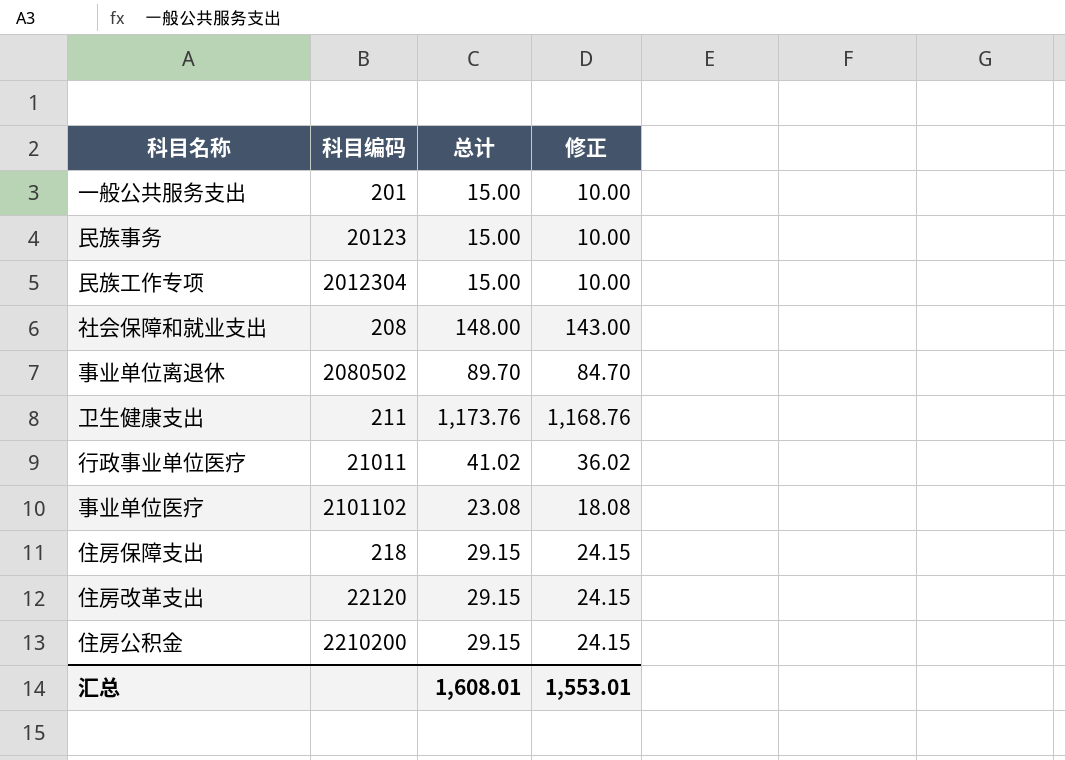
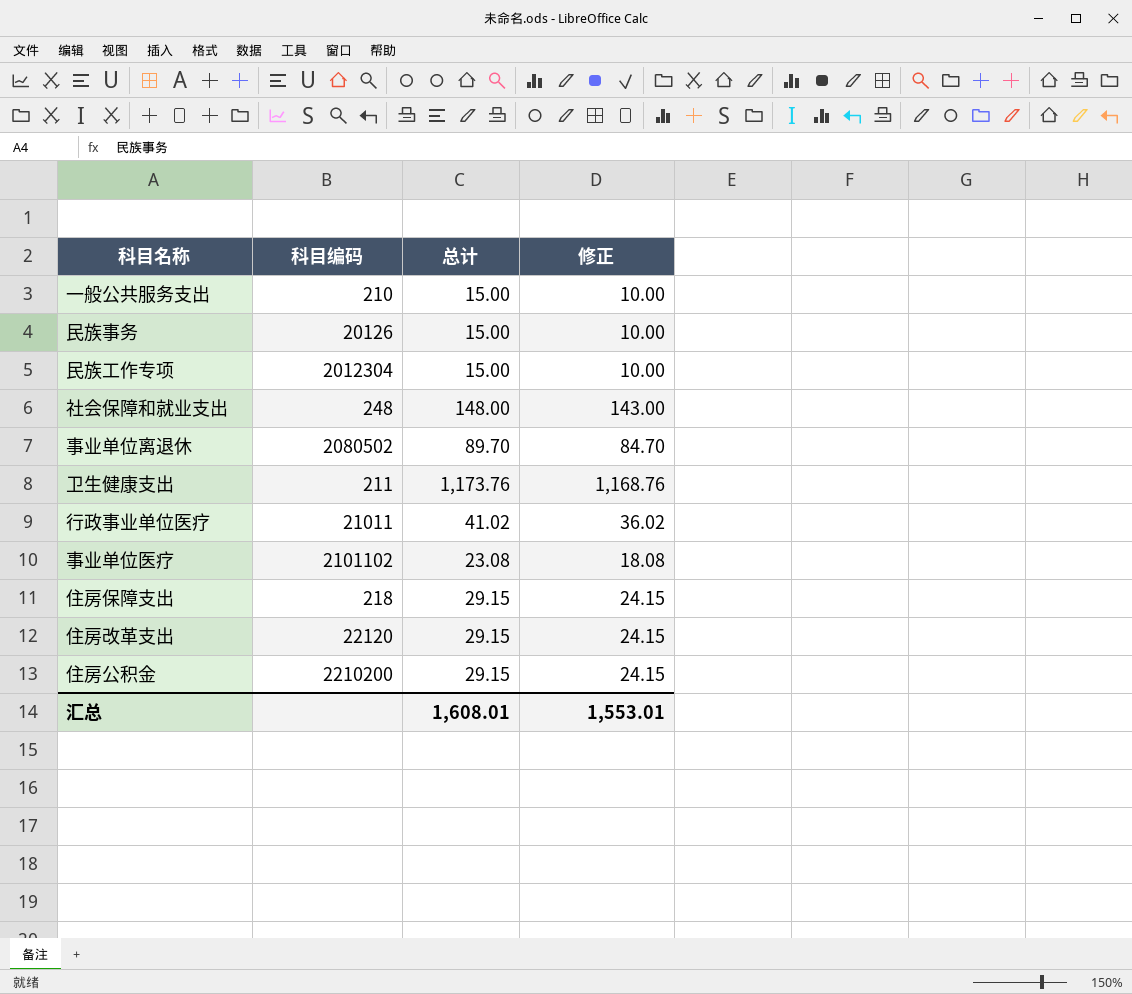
一般公共服务支出 | 科目编码: 201 -> 210
民族事务 | 科目编码: 20123 -> 20126
社会保障和就业支出 | 科目编码: 208 -> 248

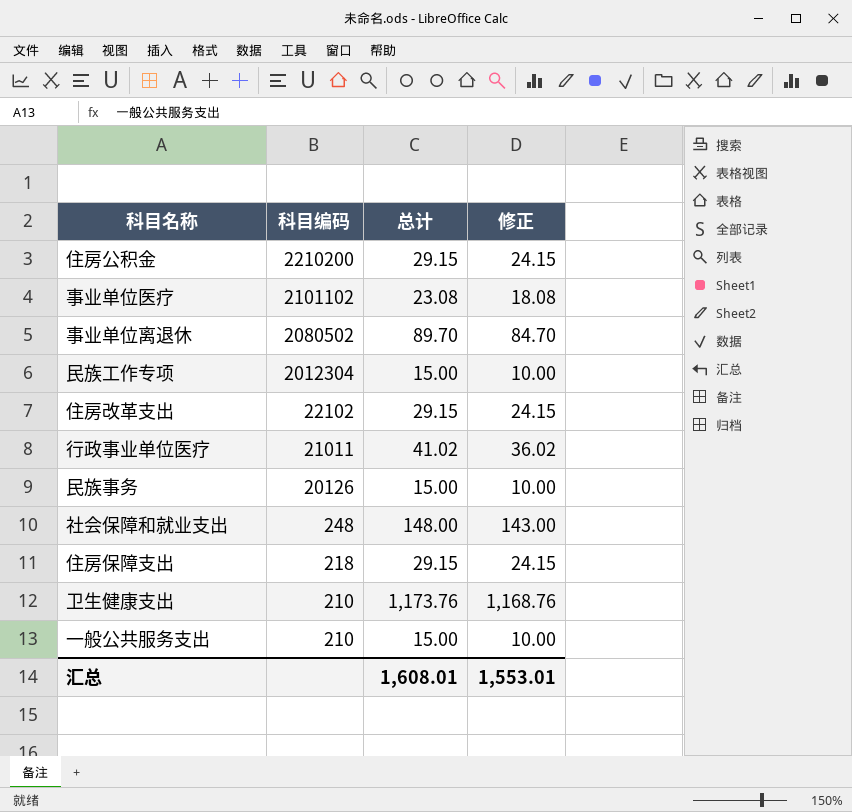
row order: none -> 科目编码 descending
住房改革支出 | 科目编码: 22120 -> 22102
卫生健康支出 | 科目编码: 211 -> 210

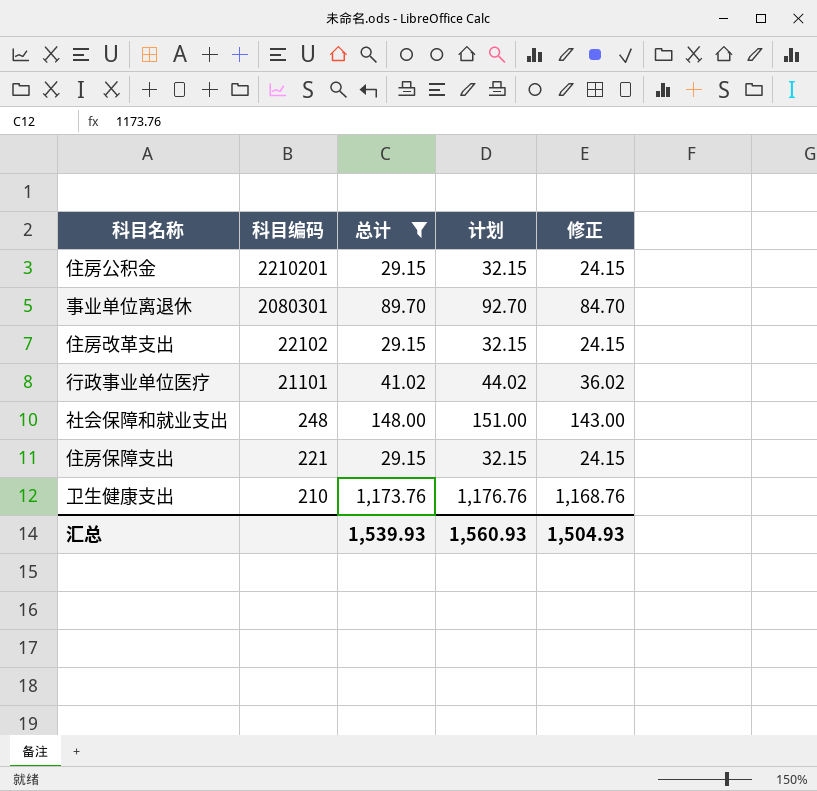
filter: none -> 总计 >= 29.15
column 计划 | formula: none -> [总计] + 3
住房公积金 | 科目编码: 2210200 -> 2210201
事业单位离退休 | 科目编码: 2080502 -> 2080301
行政事业单位医疗 | 科目编码: 21011 -> 21101
住房保障支出 | 科目编码: 218 -> 221
汇总 | 总计: 1,608.01 -> 1,539.93
汇总 | 修正: 1,553.01 -> 1,504.93

